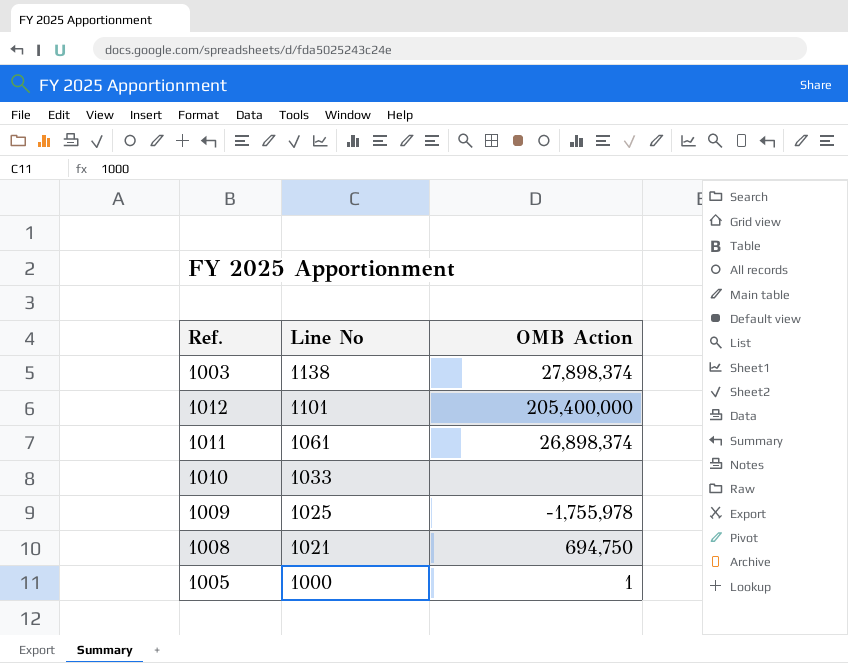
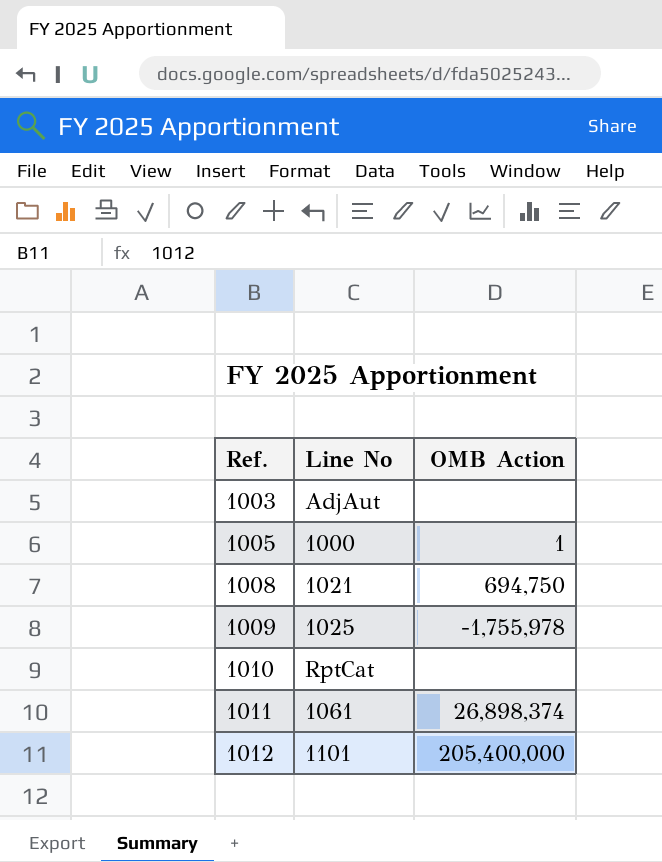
row order: Line No descending -> Ref. ascending
1003 | Line No: 1138 -> AdjAut
1003 | OMB Action: 27,898,374 -> none
1010 | Line No: 1033 -> RptCat

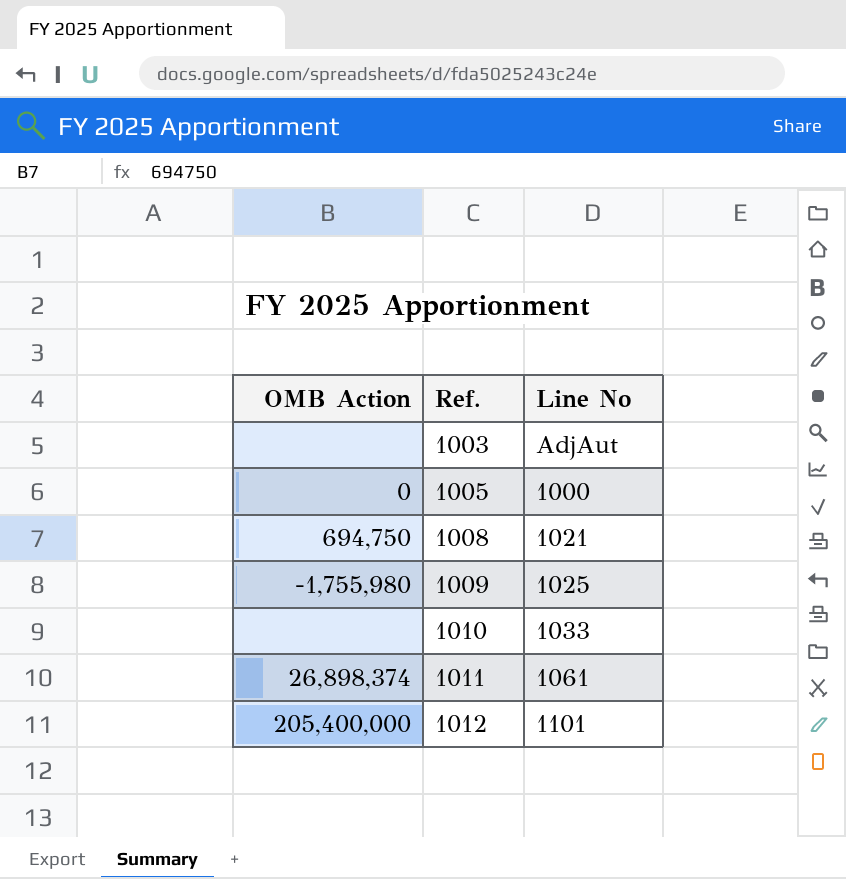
column OMB Action | position: 3 -> 1
1005 | OMB Action: 1 -> 0
1009 | OMB Action: -1,755,978 -> -1,755,980
1010 | Line No: RptCat -> 1033

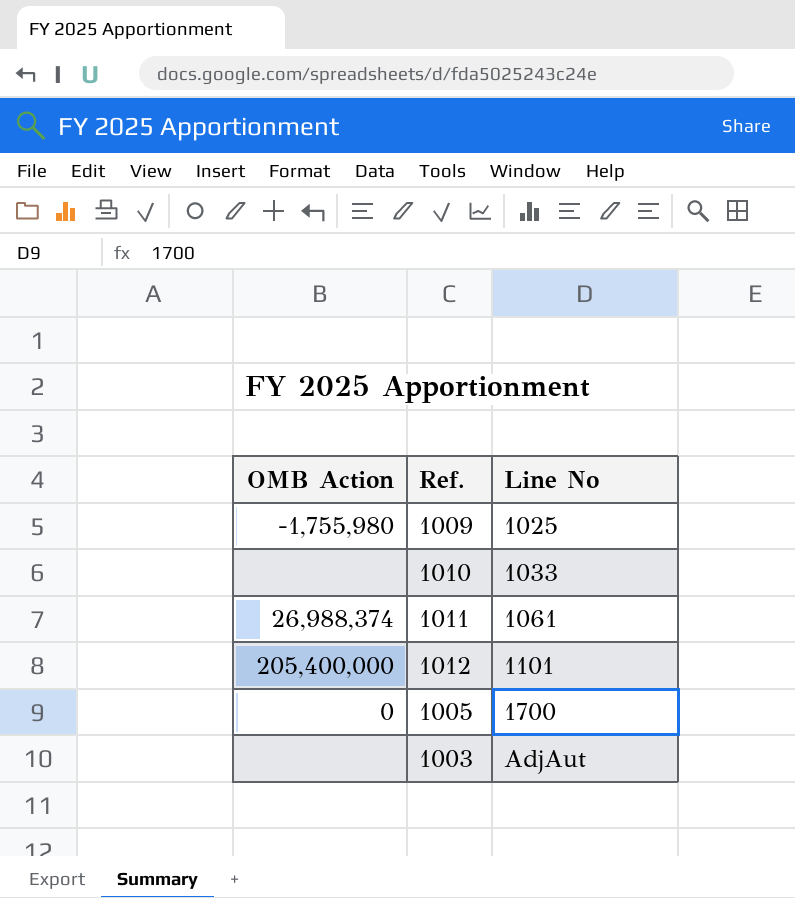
row order: Ref. ascending -> Line No ascending
row 1008: 694,750 | 1021 -> none
1011 | OMB Action: 26,898,374 -> 26,988,374
1005 | Line No: 1000 -> 1700

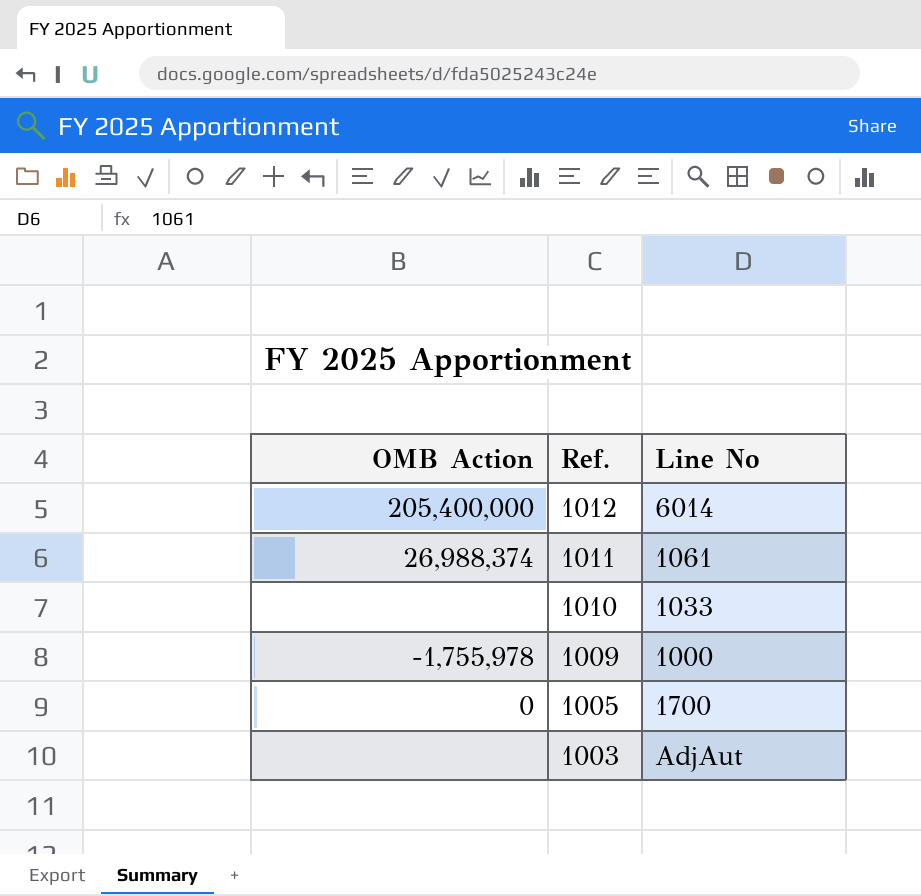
row order: Line No ascending -> Ref. descending
1012 | Line No: 1101 -> 6014
1009 | OMB Action: -1,755,980 -> -1,755,978
1009 | Line No: 1025 -> 1000

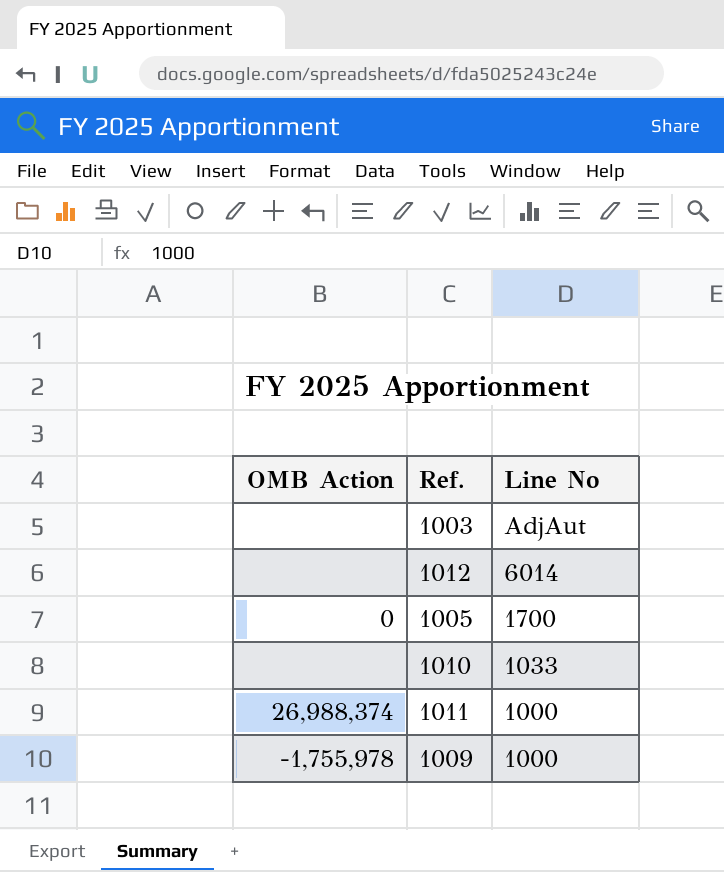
row order: Ref. descending -> Line No descending
1012 | OMB Action: 205,400,000 -> none
1011 | Line No: 1061 -> 1000

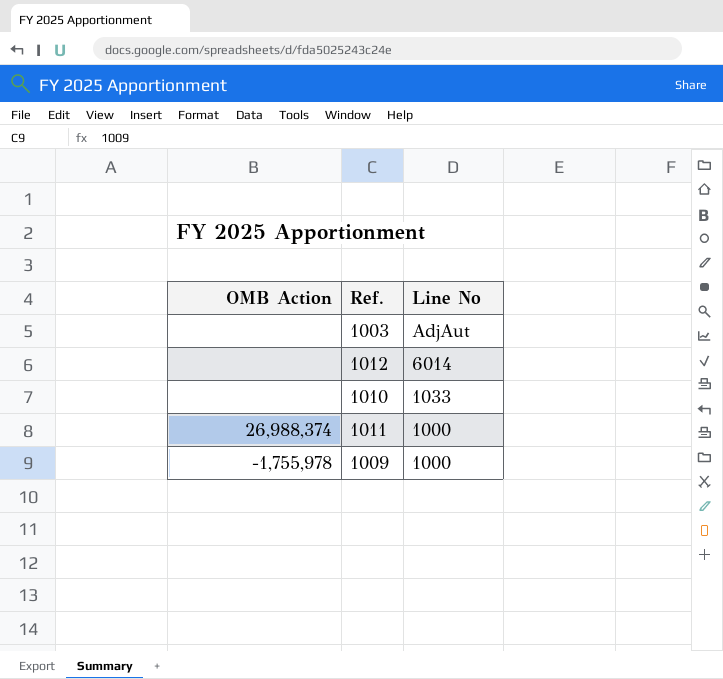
row 1005: 0 | 1700 -> none

